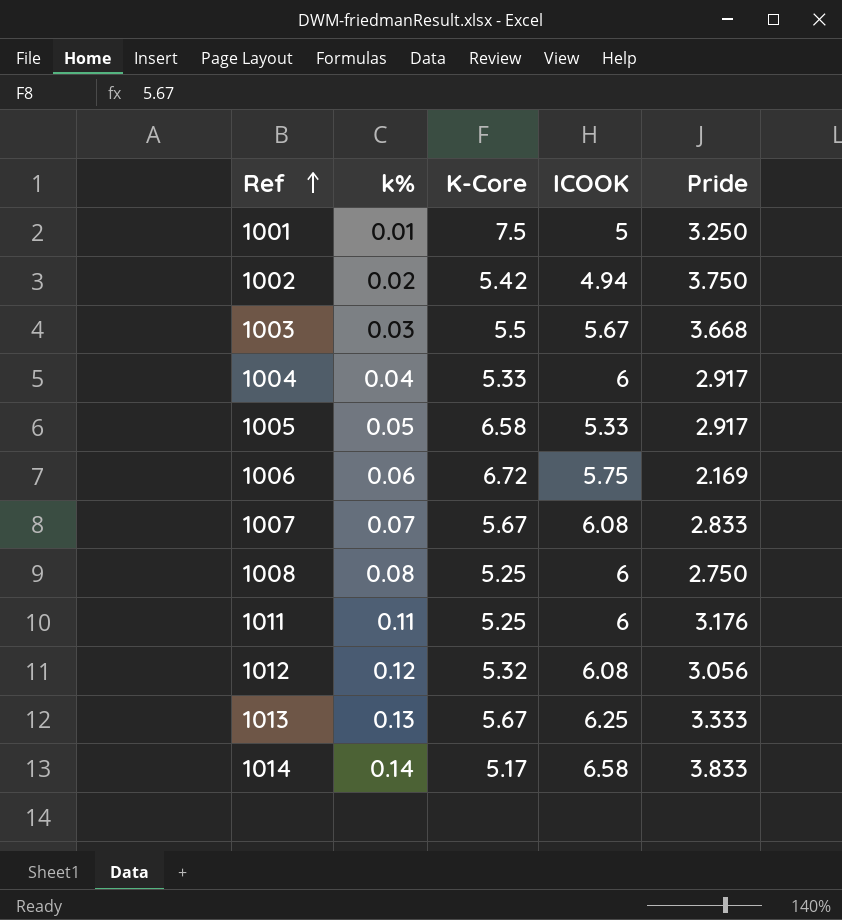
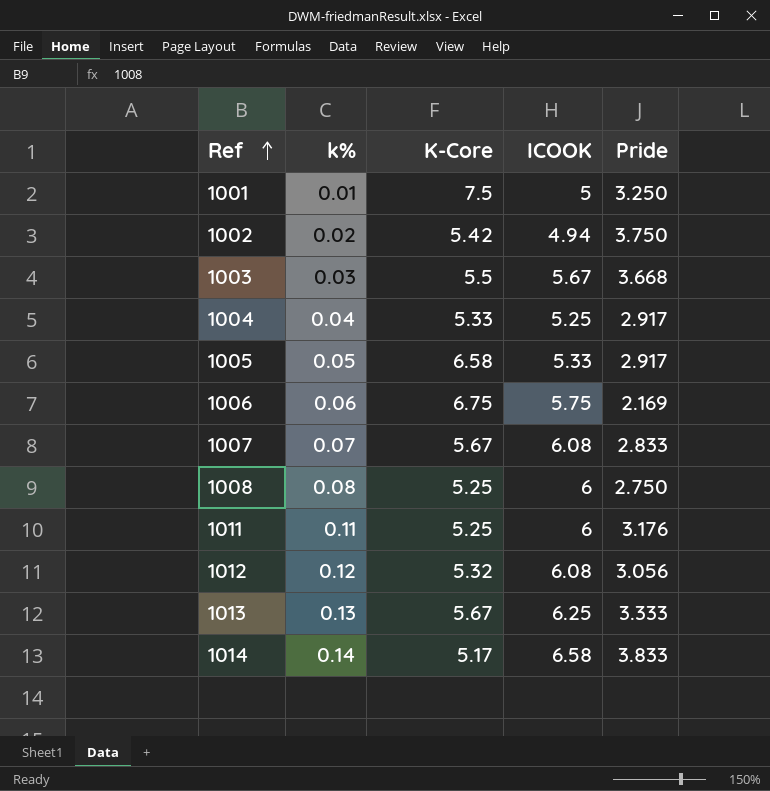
1004 | ICOOK: 6 -> 5.25
1006 | K-Core: 6.72 -> 6.75

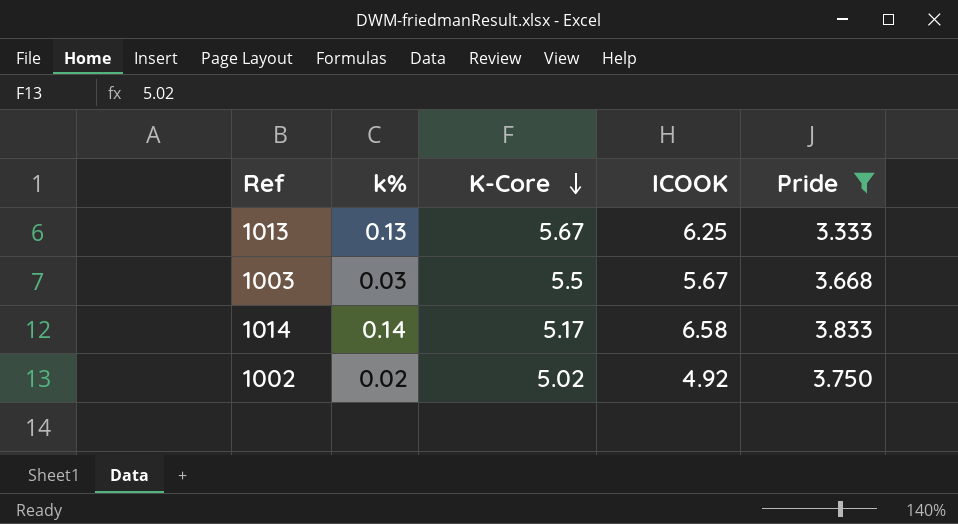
filter: none -> Pride >= 3.333
row order: Ref ascending -> K-Core descending
1002 | K-Core: 5.42 -> 5.02
1002 | ICOOK: 4.94 -> 4.92

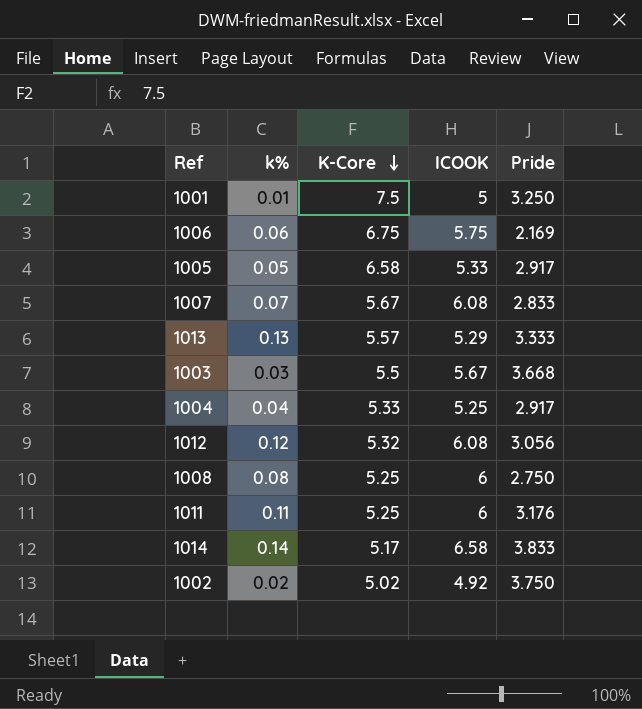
filter: Pride >= 3.333 -> none
1013 | K-Core: 5.67 -> 5.57
1013 | ICOOK: 6.25 -> 5.29

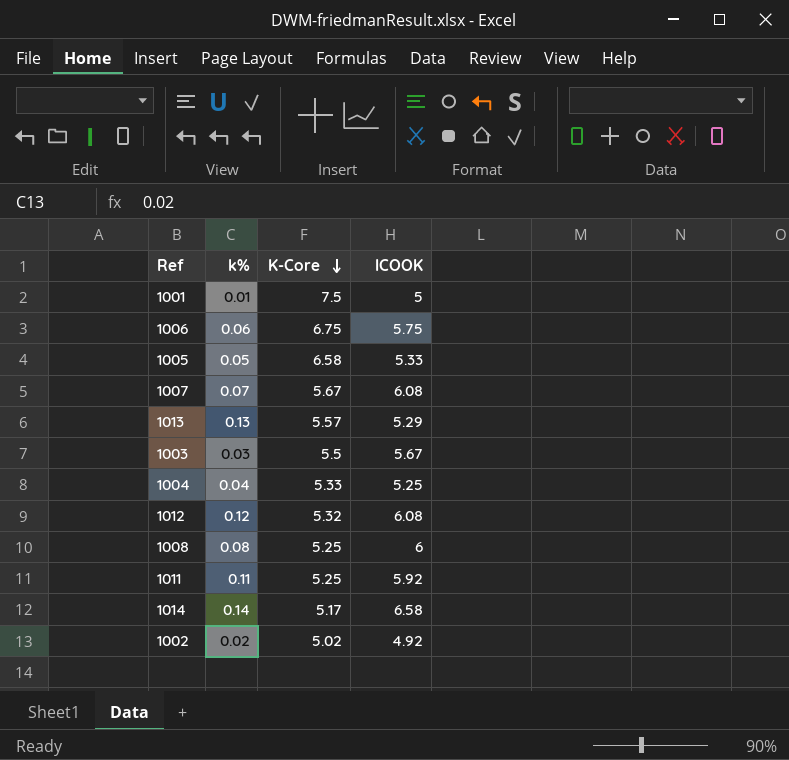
column Pride | position: 5 -> none
1011 | ICOOK: 6 -> 5.92

